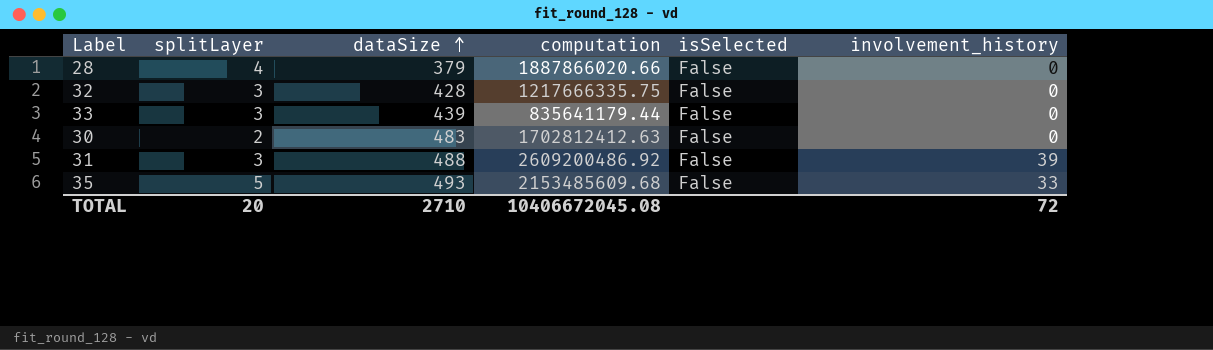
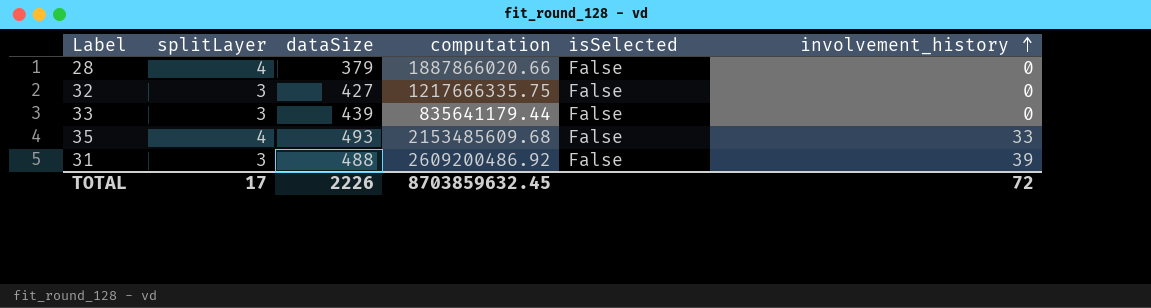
row order: dataSize ascending -> involvement_history ascending
row 30: 2 | 483 | 1702812412.63 | False | 0 -> none
32 | dataSize: 428 -> 427
35 | splitLayer: 5 -> 4
TOTAL | splitLayer: 20 -> 17
TOTAL | dataSize: 2710 -> 2226
TOTAL | computation: 10406672045.08 -> 8703859632.45

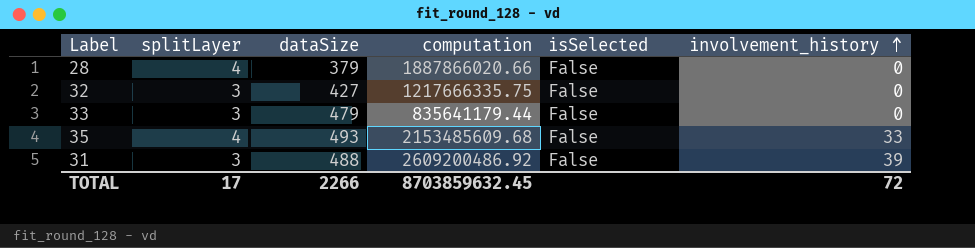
33 | dataSize: 439 -> 479
TOTAL | dataSize: 2226 -> 2266

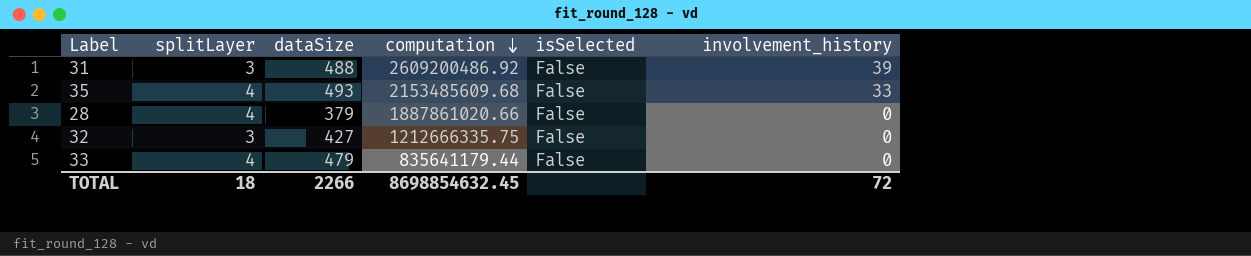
row order: involvement_history ascending -> computation descending
28 | computation: 1887866020.66 -> 1887861020.66
32 | computation: 1217666335.75 -> 1212666335.75
33 | splitLayer: 3 -> 4
TOTAL | splitLayer: 17 -> 18
TOTAL | computation: 8703859632.45 -> 8698854632.45

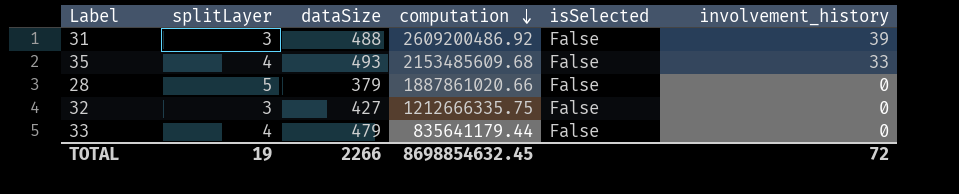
28 | splitLayer: 4 -> 5
TOTAL | splitLayer: 18 -> 19

